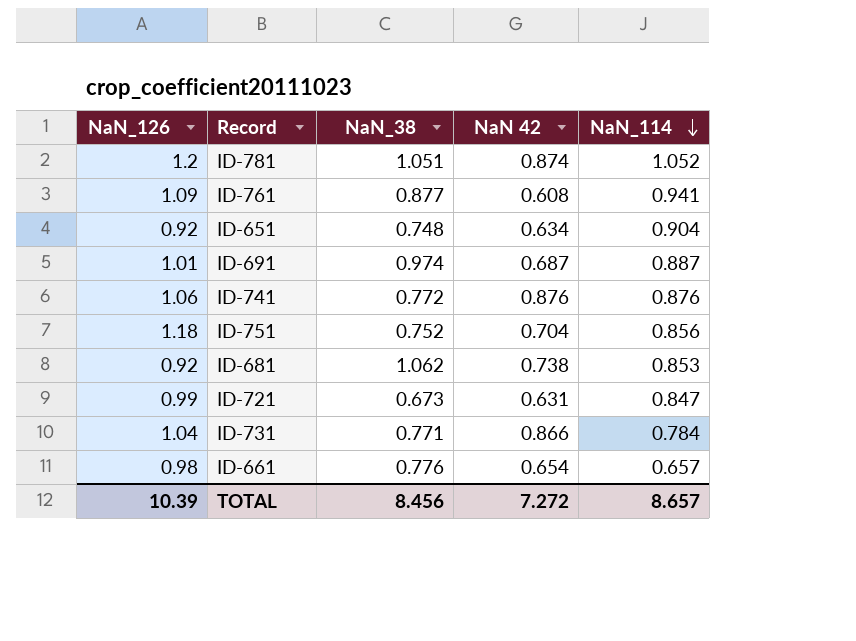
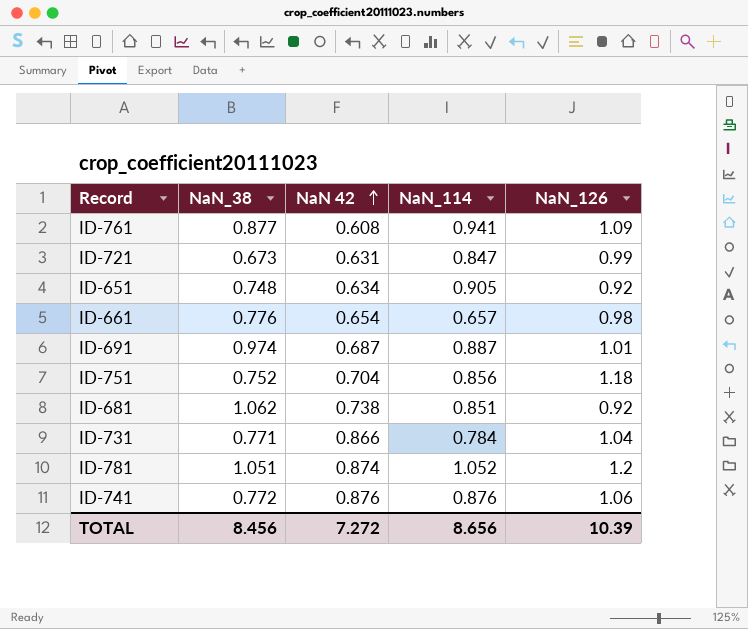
row order: NaN_114 descending -> NaN 42 ascending
column NaN_126 | position: 1 -> 5
ID-651 | NaN_114: 0.904 -> 0.905
ID-681 | NaN_114: 0.853 -> 0.851
TOTAL | NaN_114: 8.657 -> 8.656

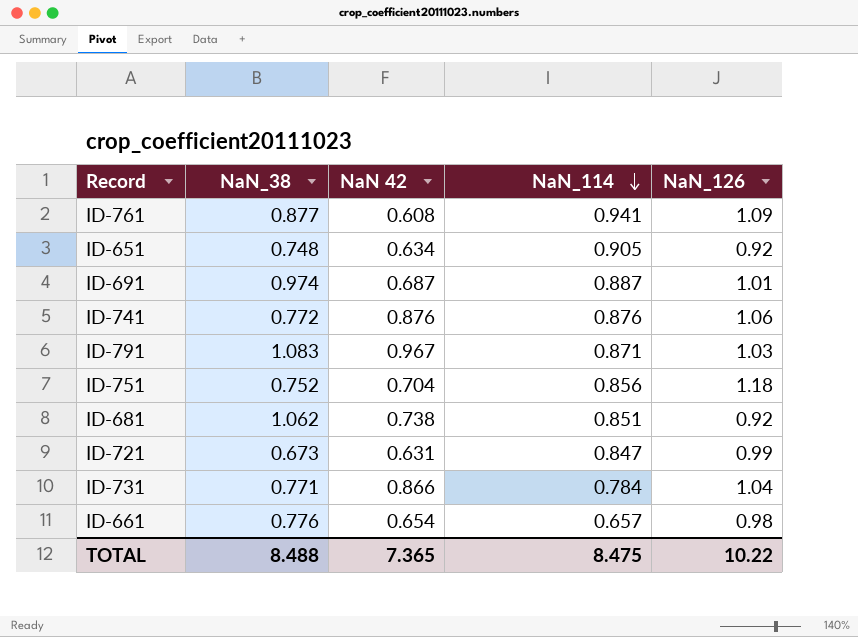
row order: NaN 42 ascending -> NaN_114 descending
row ID-781: 1.051 | 0.874 | 1.052 | 1.2 -> none
row ID-791: none -> 1.083 | 0.967 | 0.871 | 1.03
TOTAL | NaN_38: 8.456 -> 8.488
TOTAL | NaN 42: 7.272 -> 7.365
TOTAL | NaN_114: 8.656 -> 8.475
TOTAL | NaN_126: 10.39 -> 10.22

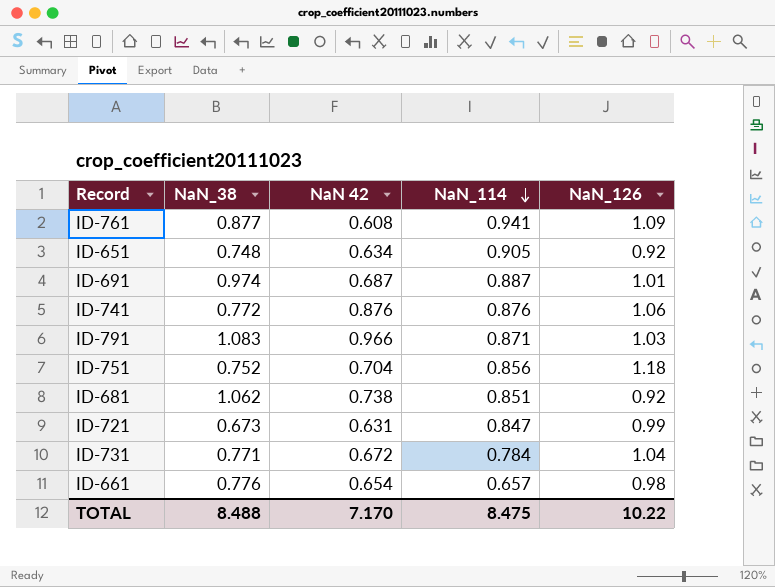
ID-791 | NaN 42: 0.967 -> 0.966
ID-731 | NaN 42: 0.866 -> 0.672
TOTAL | NaN 42: 7.365 -> 7.170

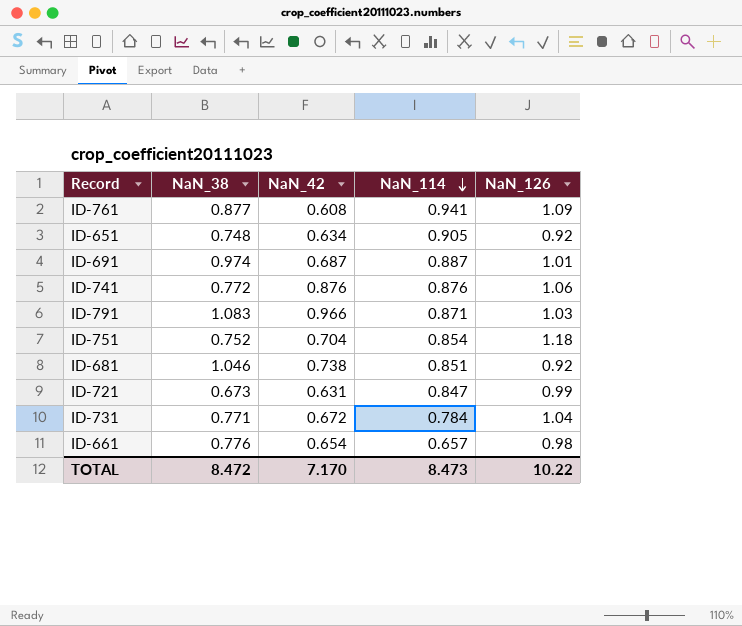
column name: NaN 42 -> NaN_42
ID-751 | NaN_114: 0.856 -> 0.854
ID-681 | NaN_38: 1.062 -> 1.046
TOTAL | NaN_38: 8.488 -> 8.472
TOTAL | NaN_114: 8.475 -> 8.473

